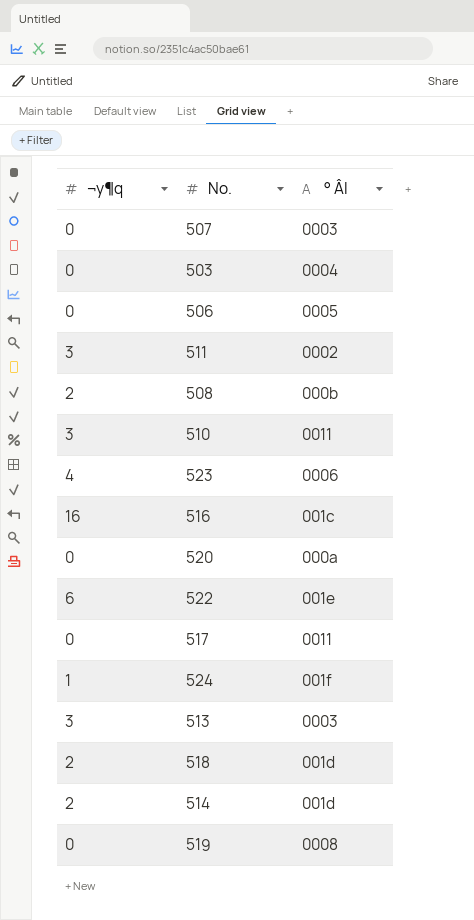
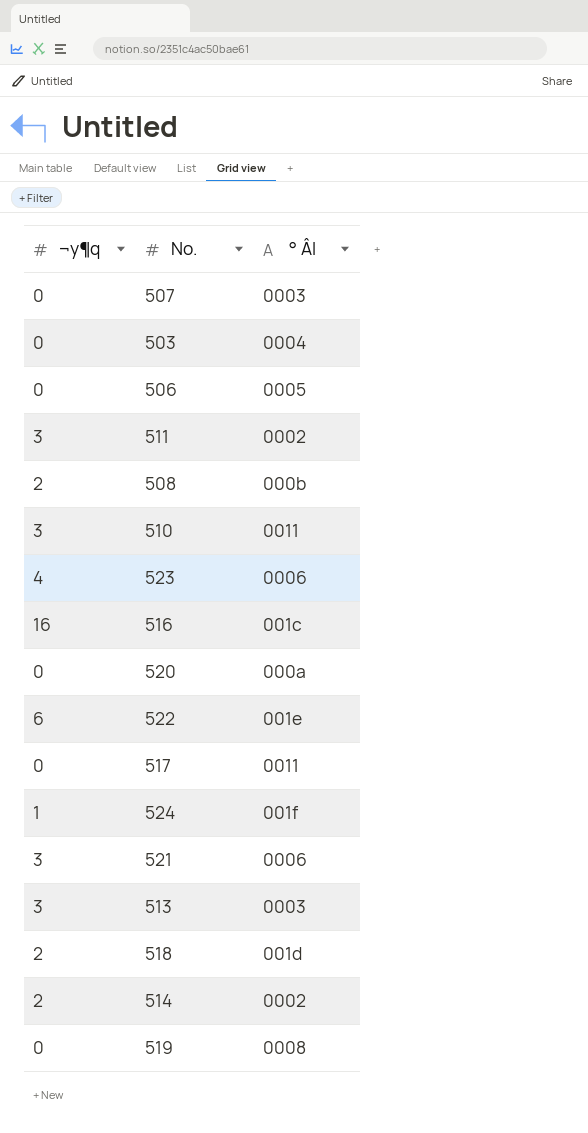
row 521: none -> 3 | 0006
514 | ° ÂI: 001d -> 0002

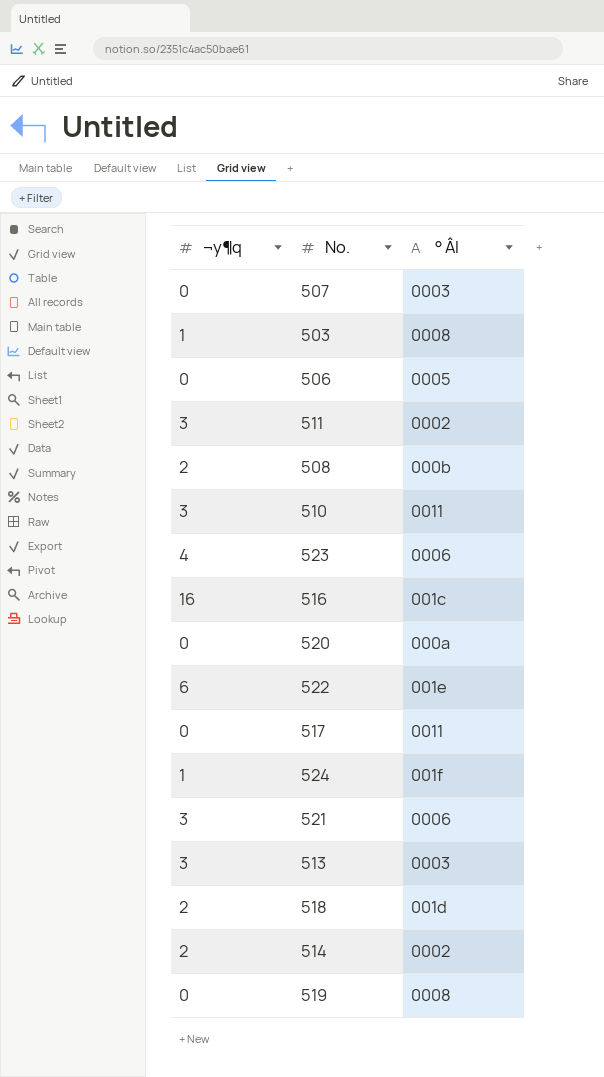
503 | ¬y¶q: 0 -> 1
503 | ° ÂI: 0004 -> 0008

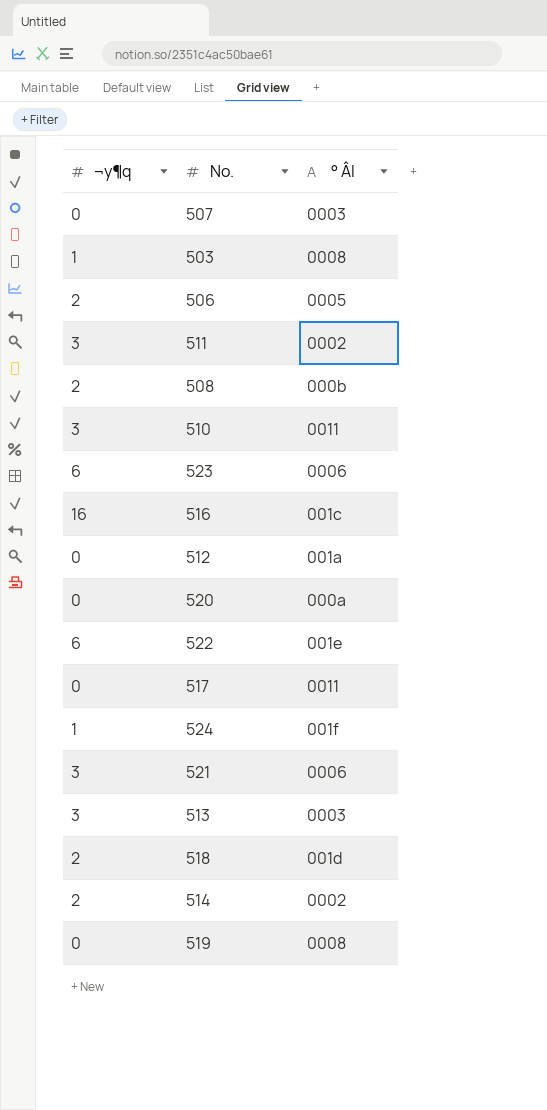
506 | ¬y¶q: 0 -> 2
523 | ¬y¶q: 4 -> 6
row 512: none -> 0 | 001a

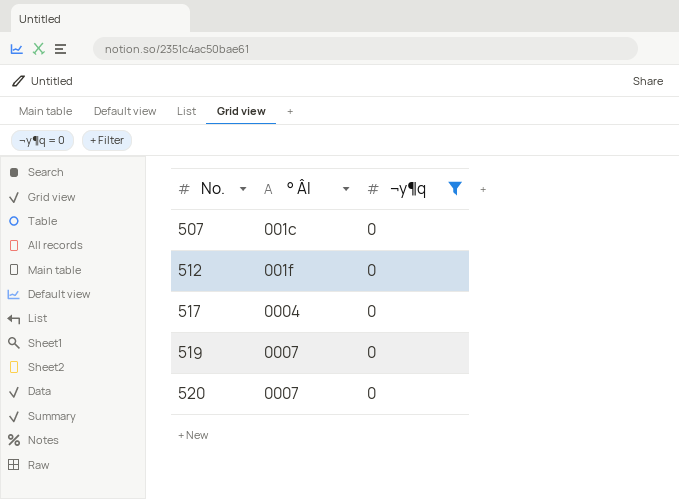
filter: none -> ¬y¶q = 0
row order: none -> No. ascending
column ¬y¶q | position: 1 -> 3
507 | ° ÂI: 0003 -> 001c
512 | ° ÂI: 001a -> 001f
517 | ° ÂI: 0011 -> 0004
519 | ° ÂI: 0008 -> 0007
520 | ° ÂI: 000a -> 0007

